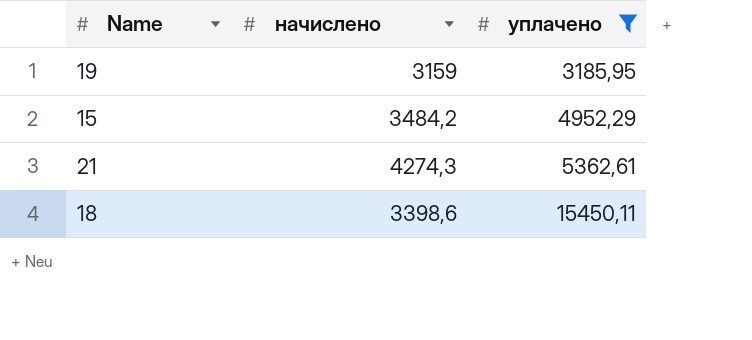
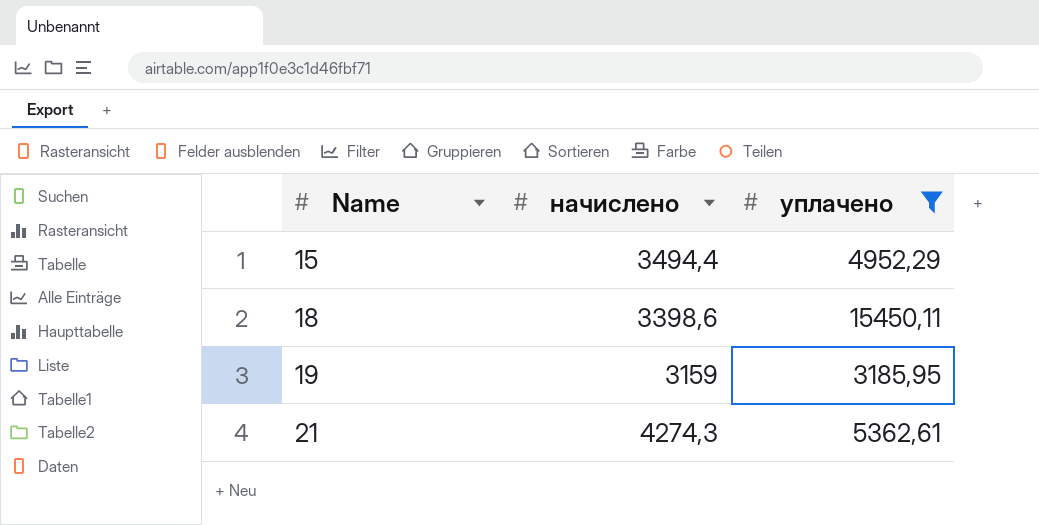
row order: уплачено ascending -> Name ascending
15 | начислено: 3484,2 -> 3494,4

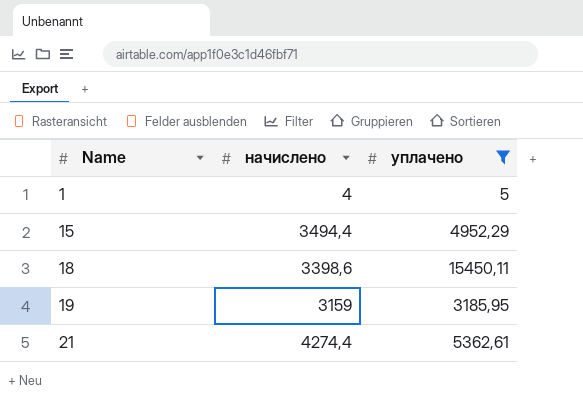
row 1: none -> 4 | 5
21 | начислено: 4274,3 -> 4274,4

